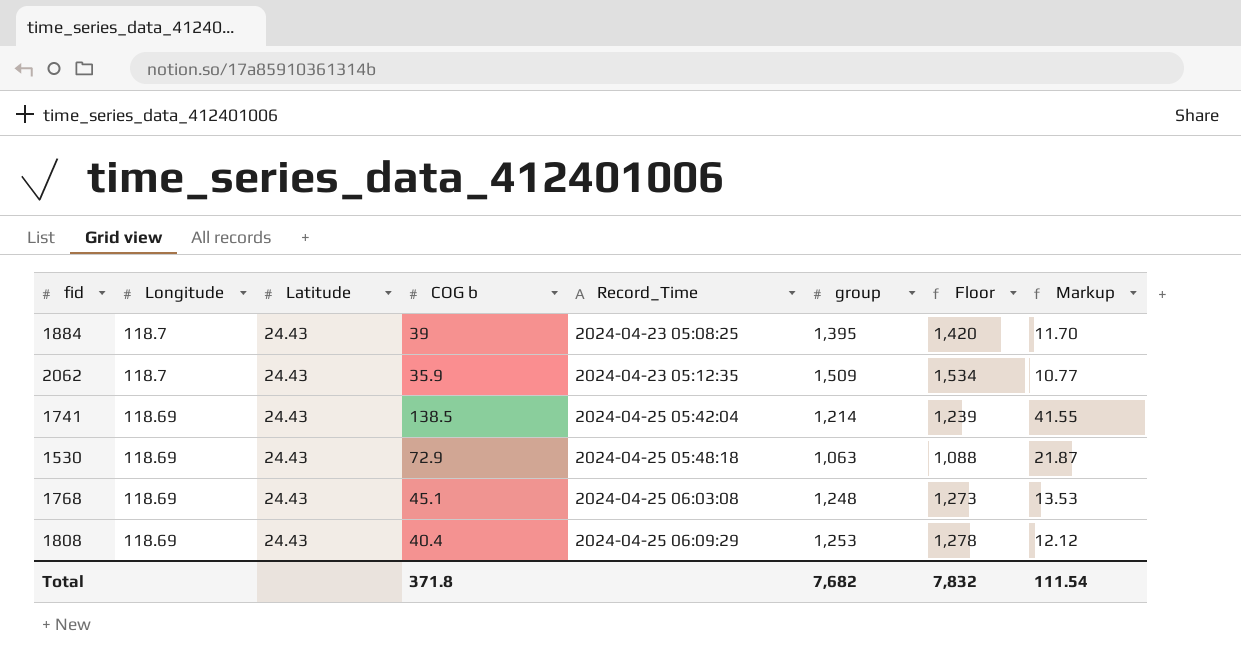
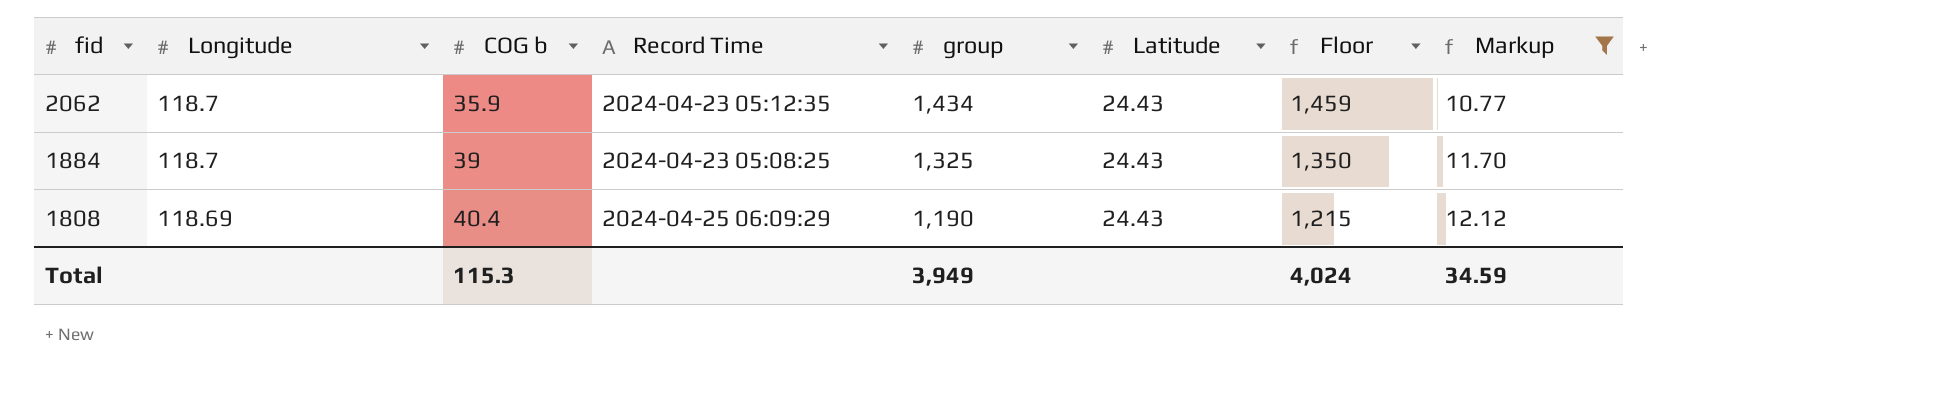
filter: none -> Markup <= 12.12
row order: Longitude descending -> fid descending
column name: Record_Time -> Record Time
column Latitude | position: 3 -> 6
2062 | group: 1,509 -> 1,434
2062 | Floor: 1,534 -> 1,459
1884 | group: 1,395 -> 1,325
1884 | Floor: 1,420 -> 1,350
1808 | group: 1,253 -> 1,190
1808 | Floor: 1,278 -> 1,215
Total | COG b: 371.8 -> 115.3
Total | group: 7,682 -> 3,949
Total | Floor: 7,832 -> 4,024
Total | Markup: 111.54 -> 34.59

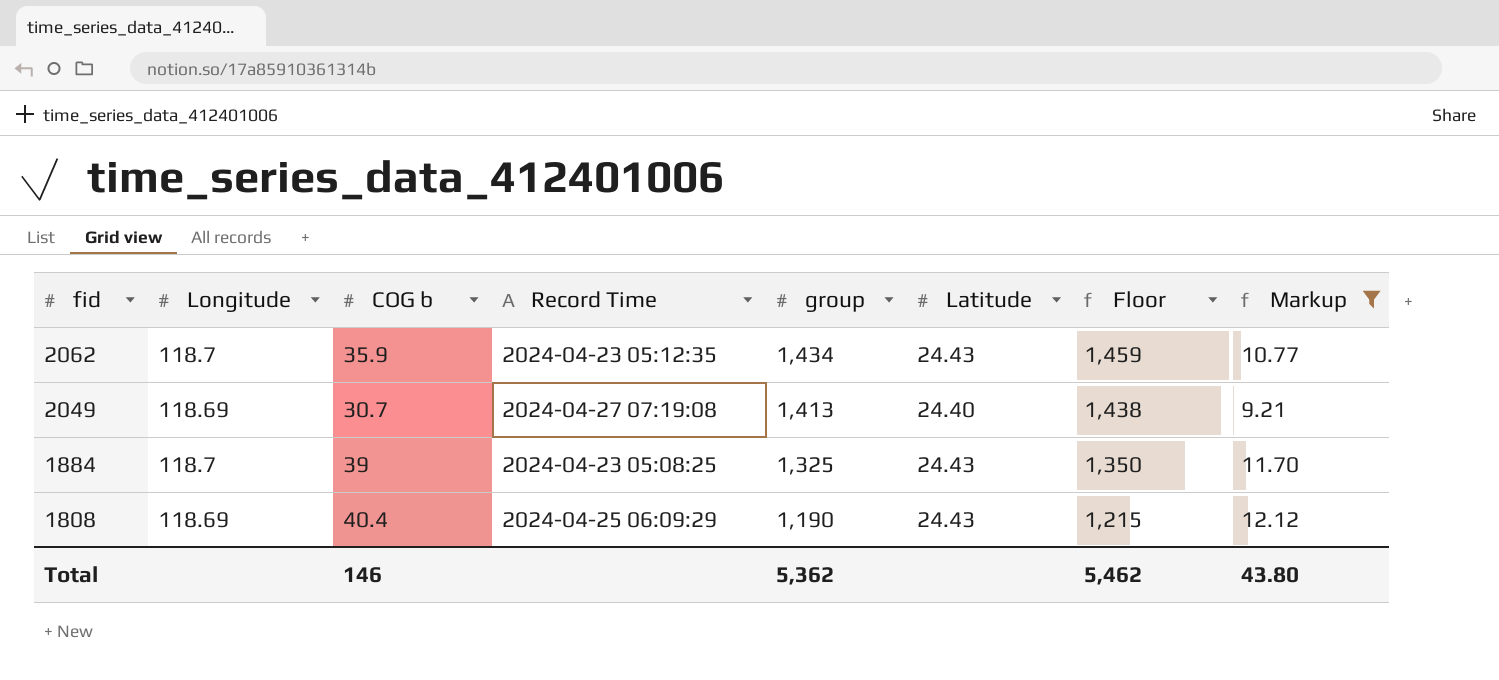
row 2049: none -> 118.69 | 30.7 | 2024-04-27 07:19:08 | 1,413 | 24.40 | 1,438 | 9.21
Total | COG b: 115.3 -> 146
Total | group: 3,949 -> 5,362
Total | Floor: 4,024 -> 5,462
Total | Markup: 34.59 -> 43.80

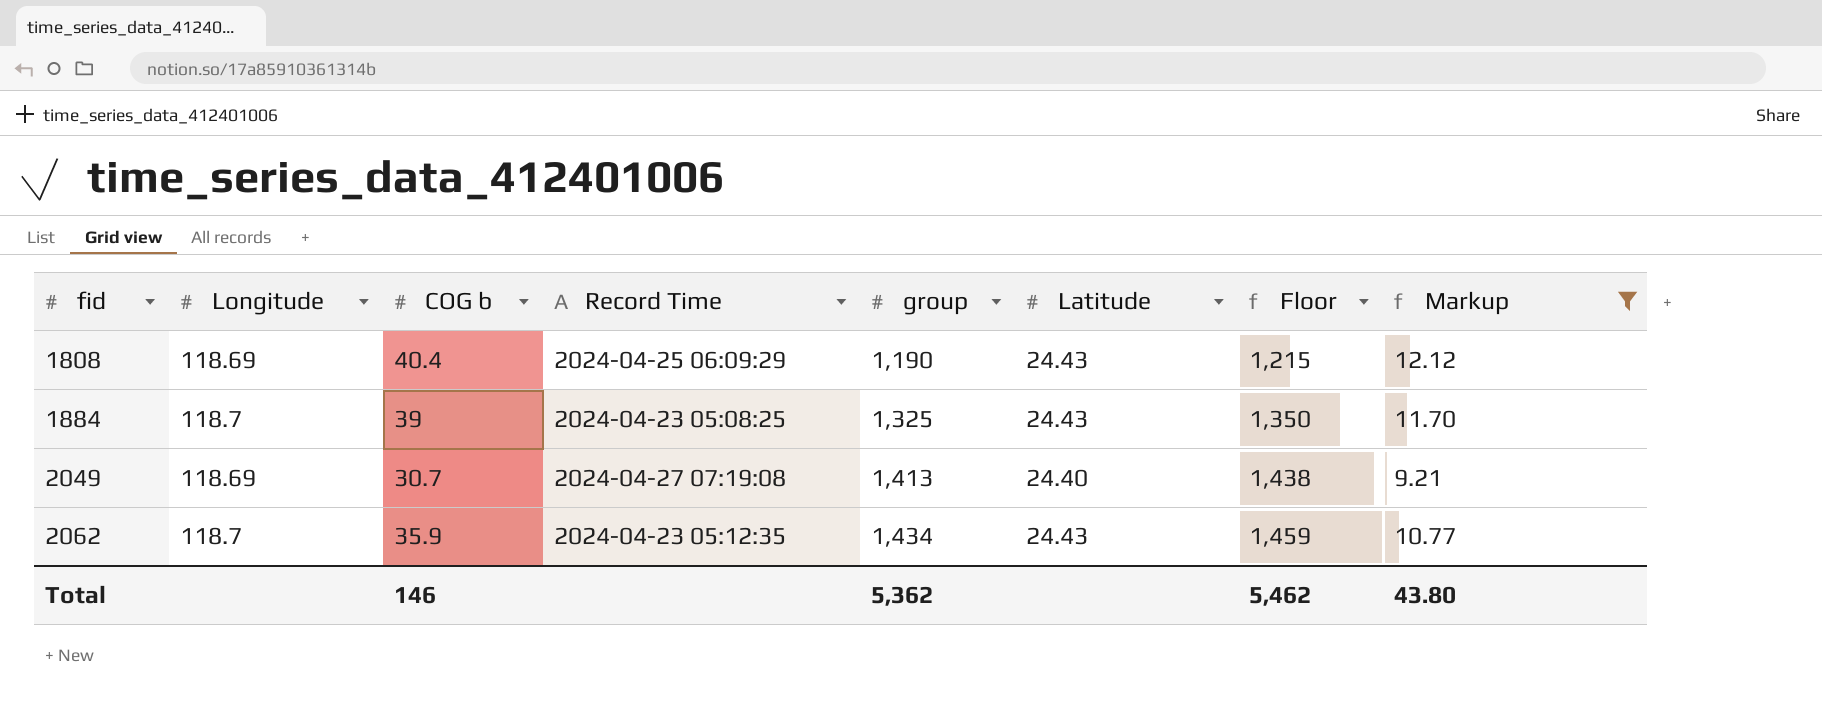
row order: fid descending -> fid ascending

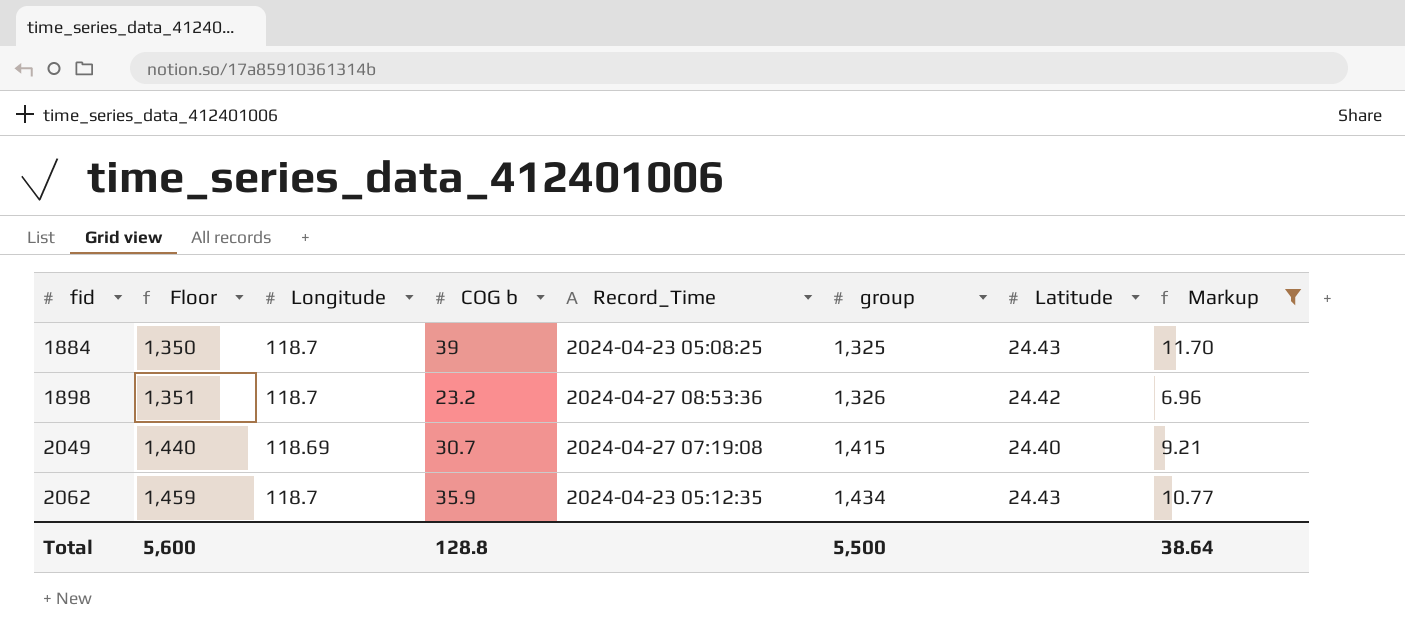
column Floor | position: 7 -> 2
column name: Record Time -> Record_Time
row 1808: 118.69 | 40.4 | 2024-04-25 06:09:29 | 1,190 | 24.43 | 1,215 | 12.12 -> none
row 1898: none -> 1,351 | 118.7 | 23.2 | 2024-04-27 08:53:36 | 1,326 | 24.42 | 6.96
2049 | Floor: 1,438 -> 1,440
2049 | group: 1,413 -> 1,415
Total | Floor: 5,462 -> 5,600
Total | COG b: 146 -> 128.8
Total | group: 5,362 -> 5,500
Total | Markup: 43.80 -> 38.64

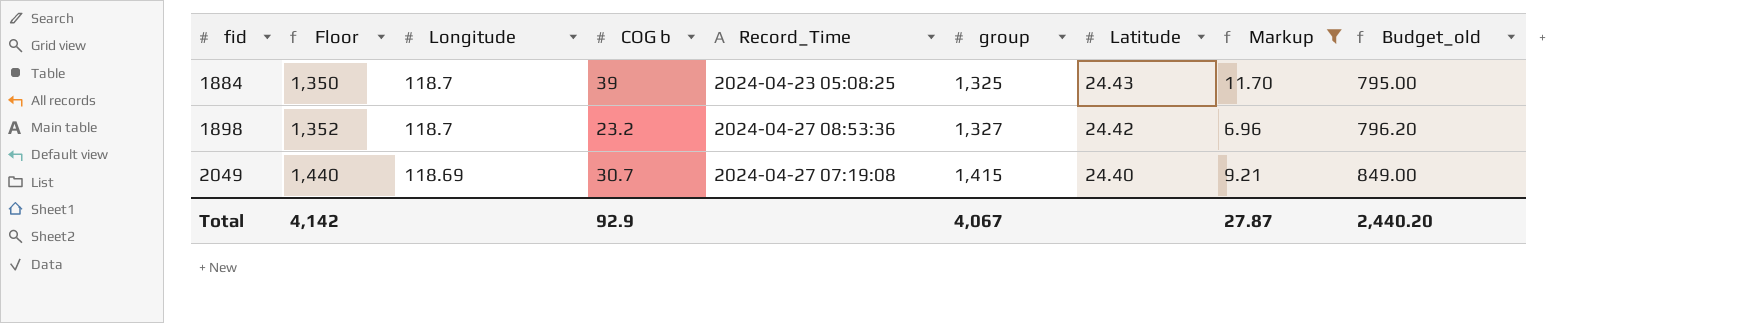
column Budget_old | formula: none -> [group] * 0.6
row 2062: 1,459 | 118.7 | 35.9 | 2024-04-23 05:12:35 | 1,434 | 24.43 | 10.77 -> none
1898 | Floor: 1,351 -> 1,352
1898 | group: 1,326 -> 1,327
Total | Floor: 5,600 -> 4,142
Total | COG b: 128.8 -> 92.9
Total | group: 5,500 -> 4,067
Total | Markup: 38.64 -> 27.87

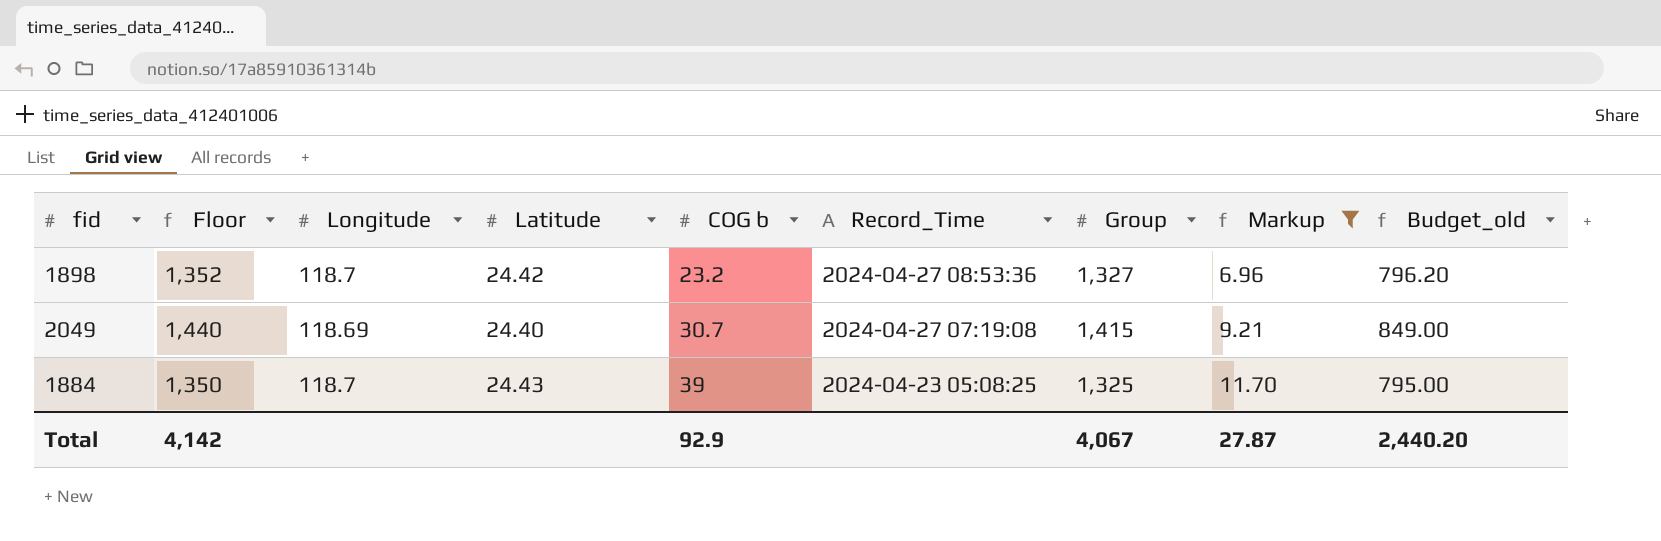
row order: fid ascending -> COG b ascending
column Latitude | position: 7 -> 4
column name: group -> Group

